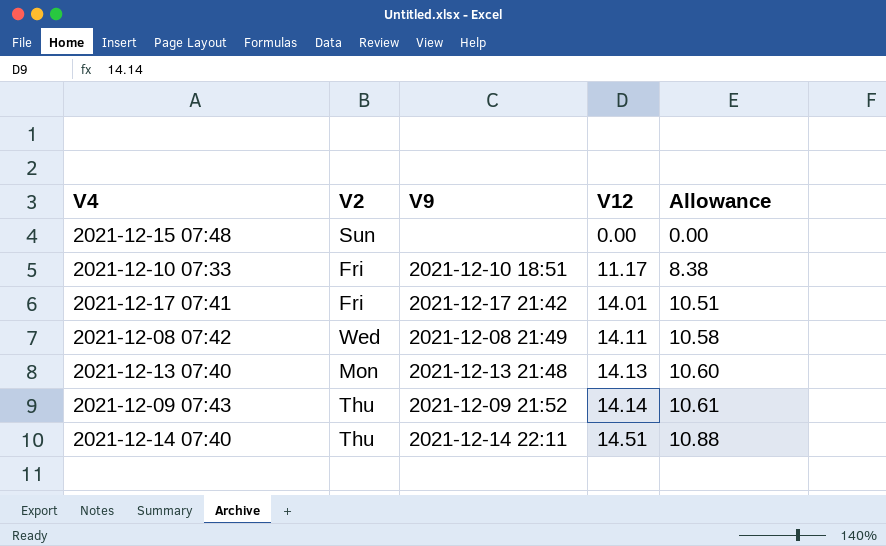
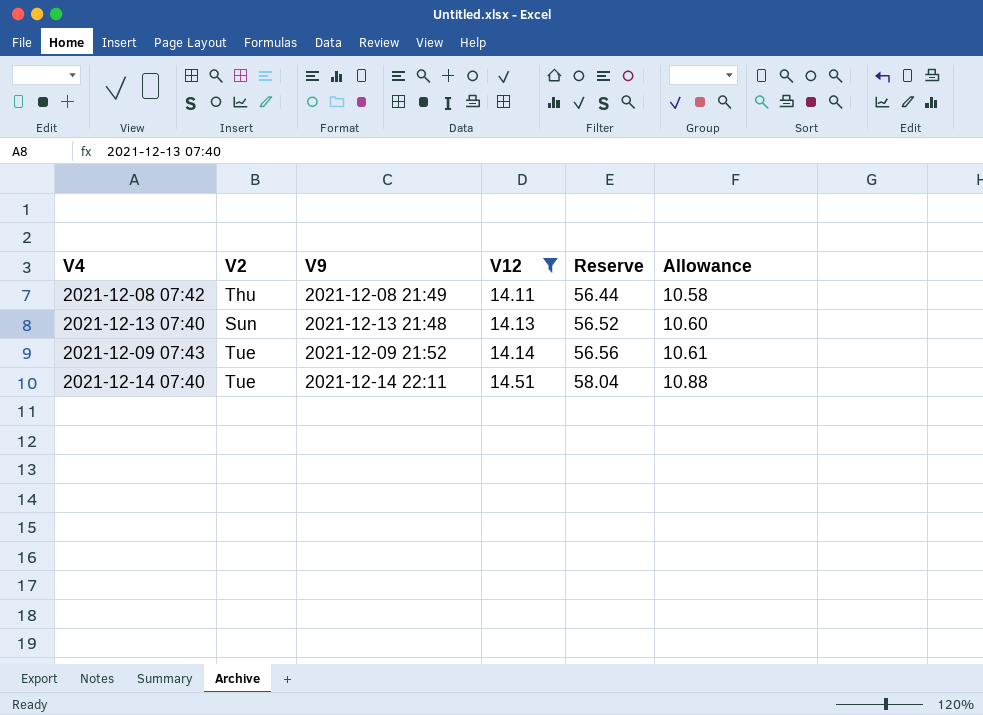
filter: none -> V12 >= 14.11
column Reserve | formula: none -> [V12] * 4
2021-12-08 07:42 | V2: Wed -> Thu
2021-12-13 07:40 | V2: Mon -> Sun
2021-12-09 07:43 | V2: Thu -> Tue
2021-12-14 07:40 | V2: Thu -> Tue

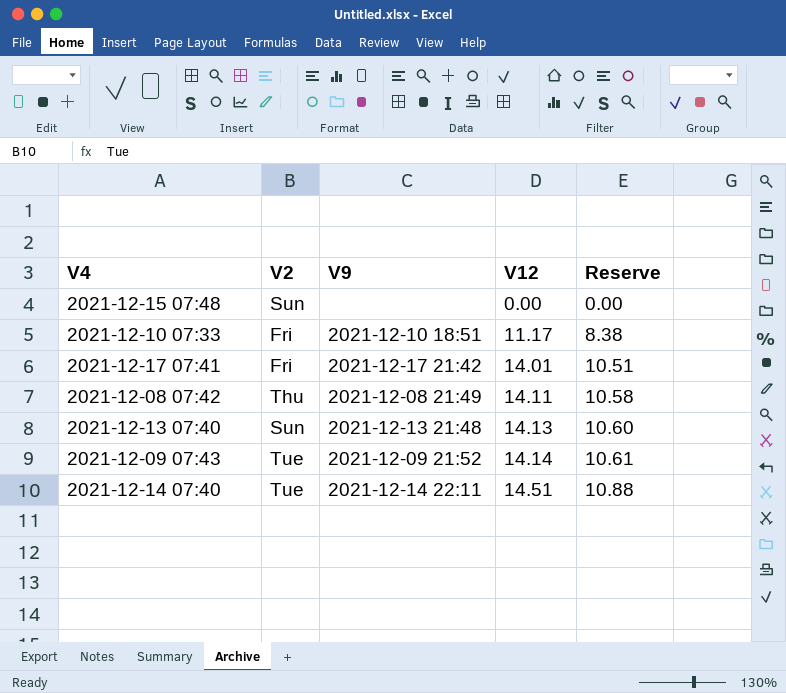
filter: V12 >= 14.11 -> none
column Allowance | formula: [V12] * 0.75 -> none
column Reserve | formula: [V12] * 4 -> [V12] * 0.75

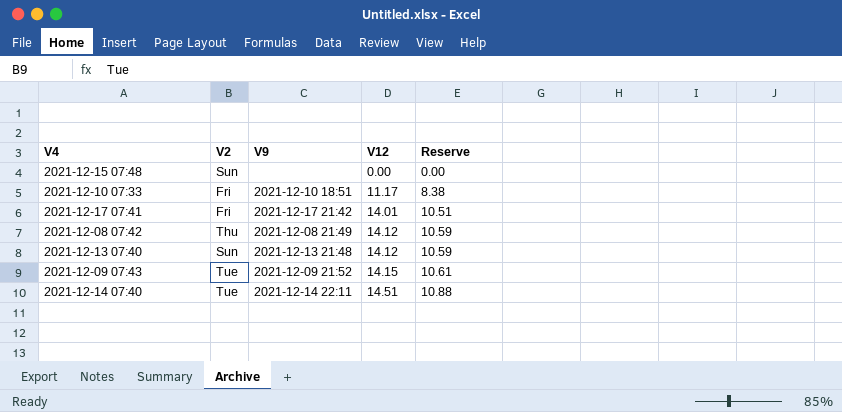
2021-12-08 07:42 | V12: 14.11 -> 14.12
2021-12-08 07:42 | Reserve: 10.58 -> 10.59
2021-12-13 07:40 | V12: 14.13 -> 14.12
2021-12-13 07:40 | Reserve: 10.60 -> 10.59
2021-12-09 07:43 | V12: 14.14 -> 14.15

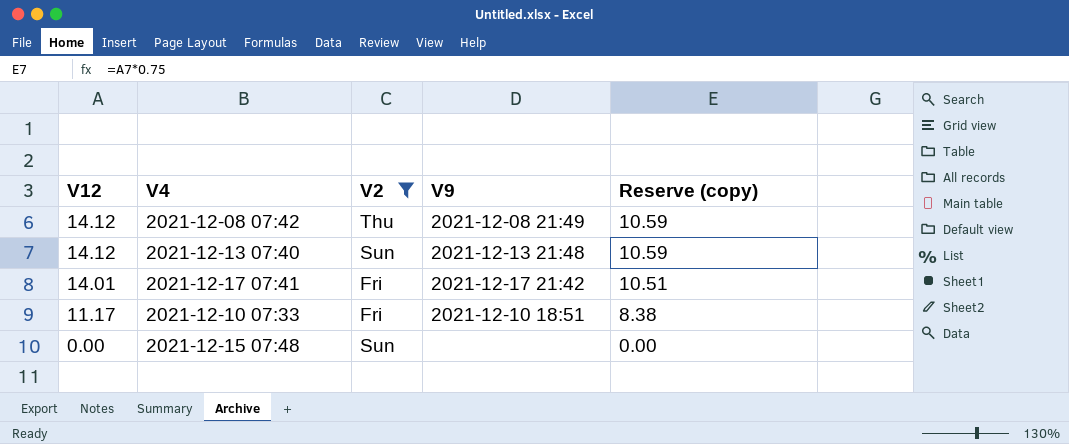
filter: none -> V2 != Tue
row order: V12 ascending -> V12 descending
column V12 | position: 4 -> 1
column name: Reserve -> Reserve (copy)

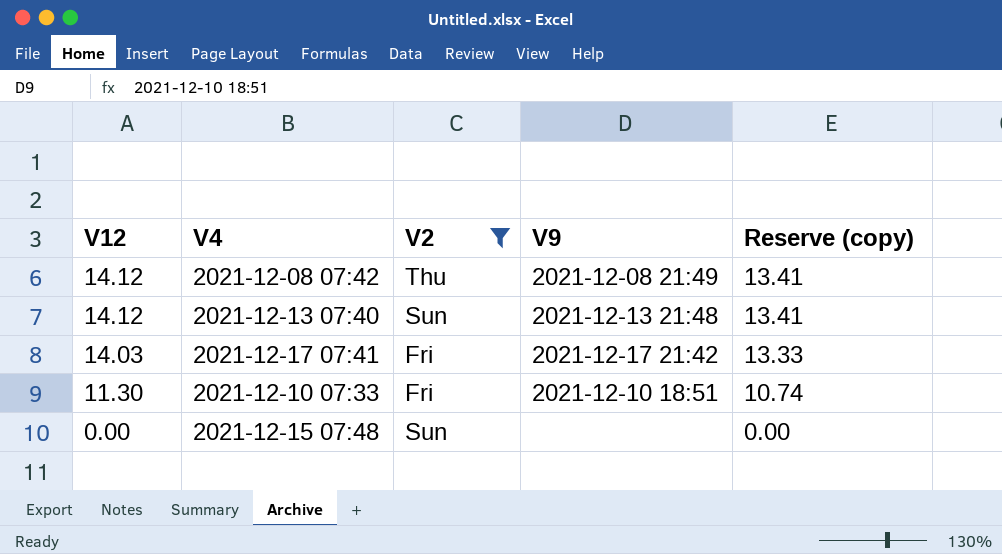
column Reserve (copy) | formula: [V12] * 0.75 -> [V12] * 0.95
2021-12-17 07:41 | V12: 14.01 -> 14.03
2021-12-10 07:33 | V12: 11.17 -> 11.30

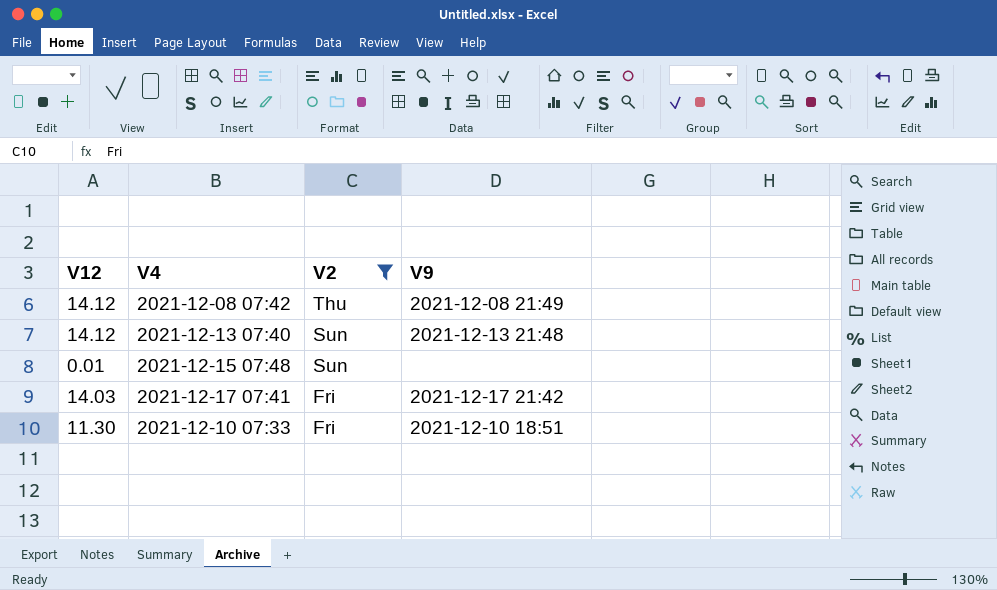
row order: V12 descending -> V2 descending
column Reserve (copy) | formula: [V12] * 0.95 -> none
2021-12-15 07:48 | V12: 0.00 -> 0.01

